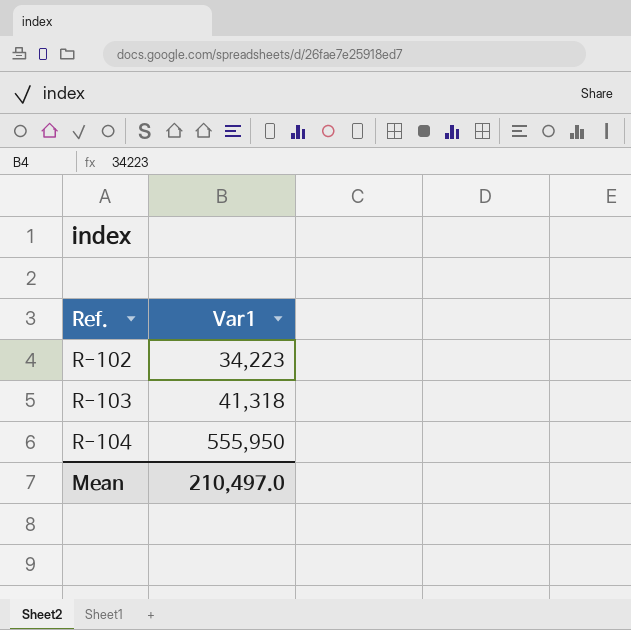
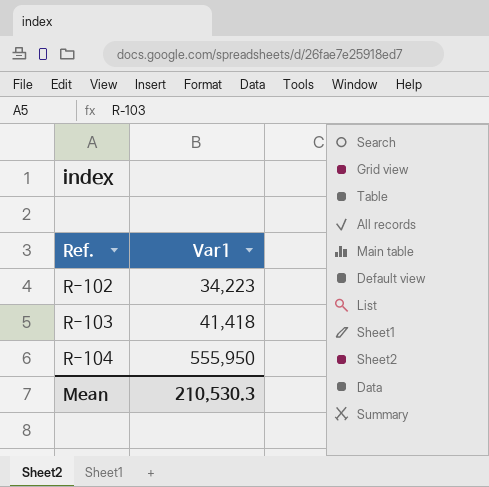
R-103 | Var1: 41,318 -> 41,418
Mean | Var1: 210,497.0 -> 210,530.3

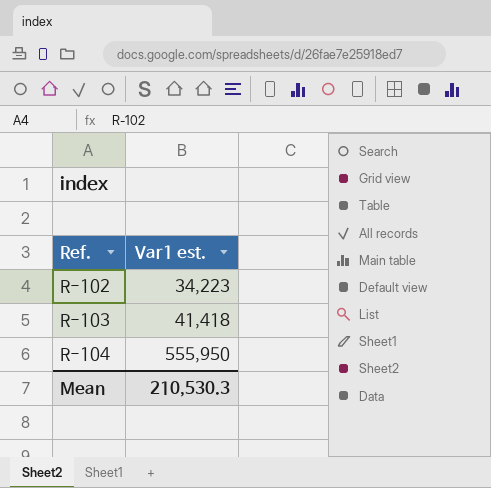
column name: Var1 -> Var1 est.

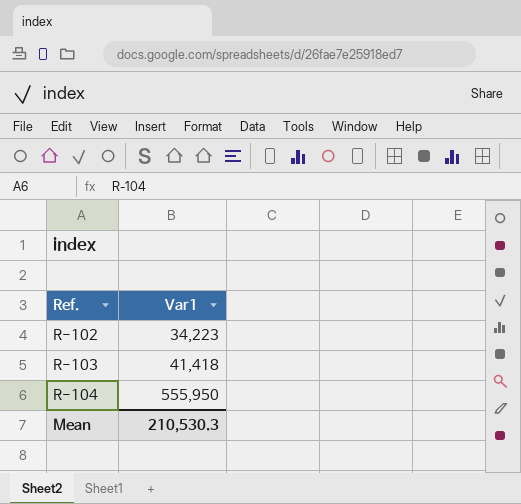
column name: Var1 est. -> Var1

